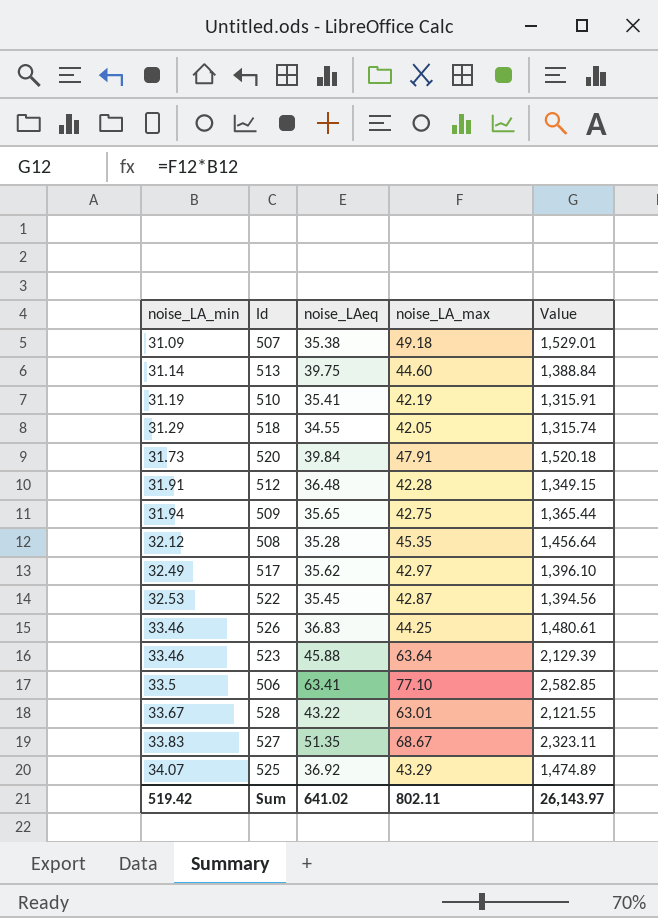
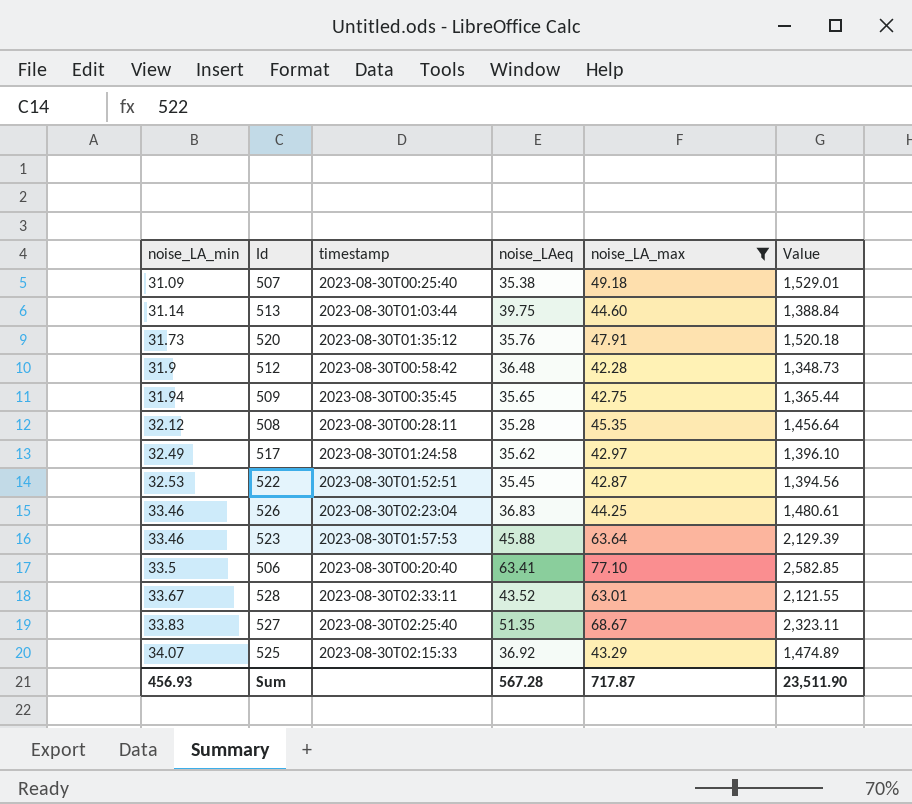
filter: none -> noise_LA_max >= 42.28
column timestamp | position: none -> 3
520 | noise_LAeq: 39.84 -> 35.76
512 | noise_LA_min: 31.91 -> 31.9
512 | Value: 1,349.15 -> 1,348.73
528 | noise_LAeq: 43.22 -> 43.52
Sum | noise_LA_min: 519.42 -> 456.93
Sum | noise_LAeq: 641.02 -> 567.28
Sum | noise_LA_max: 802.11 -> 717.87
Sum | Value: 26,143.97 -> 23,511.90

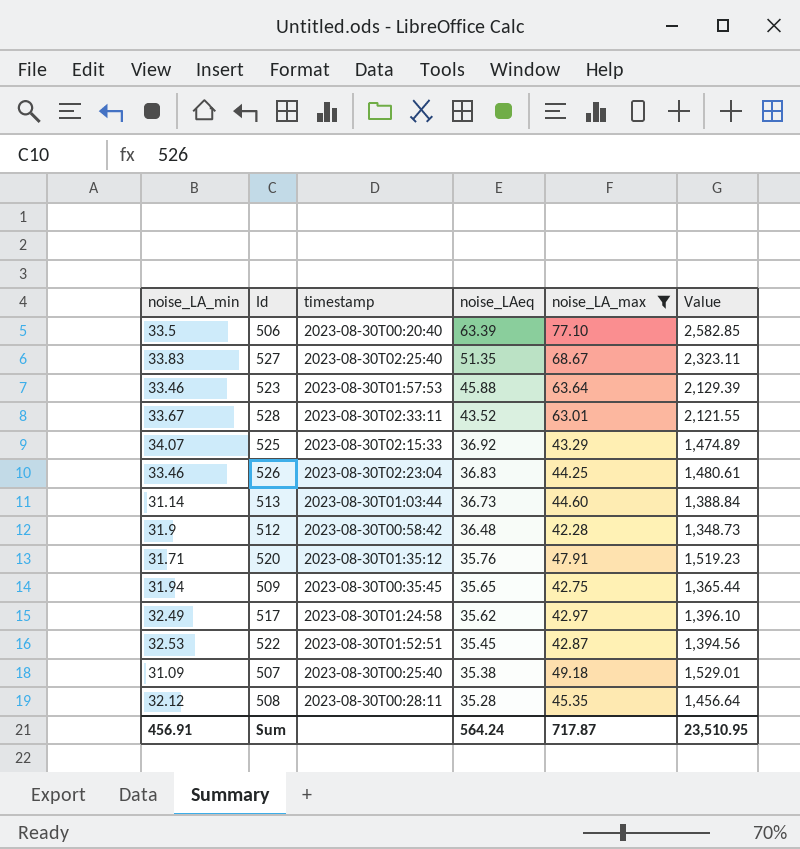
row order: noise_LA_min ascending -> noise_LAeq descending
506 | noise_LAeq: 63.41 -> 63.39
513 | noise_LAeq: 39.75 -> 36.73
520 | noise_LA_min: 31.73 -> 31.71
520 | Value: 1,520.18 -> 1,519.23
Sum | noise_LA_min: 456.93 -> 456.91
Sum | noise_LAeq: 567.28 -> 564.24
Sum | Value: 23,511.90 -> 23,510.95

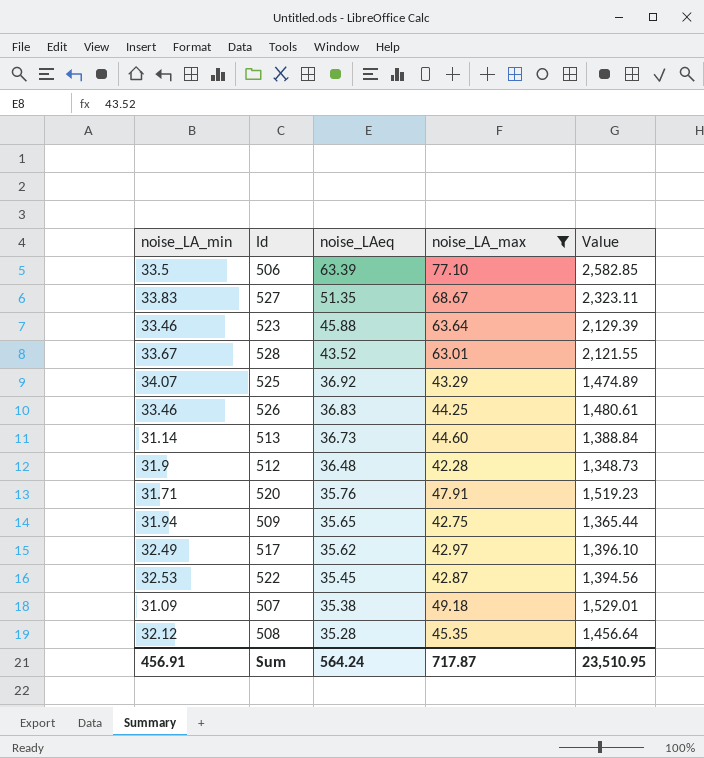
column timestamp | position: 3 -> none

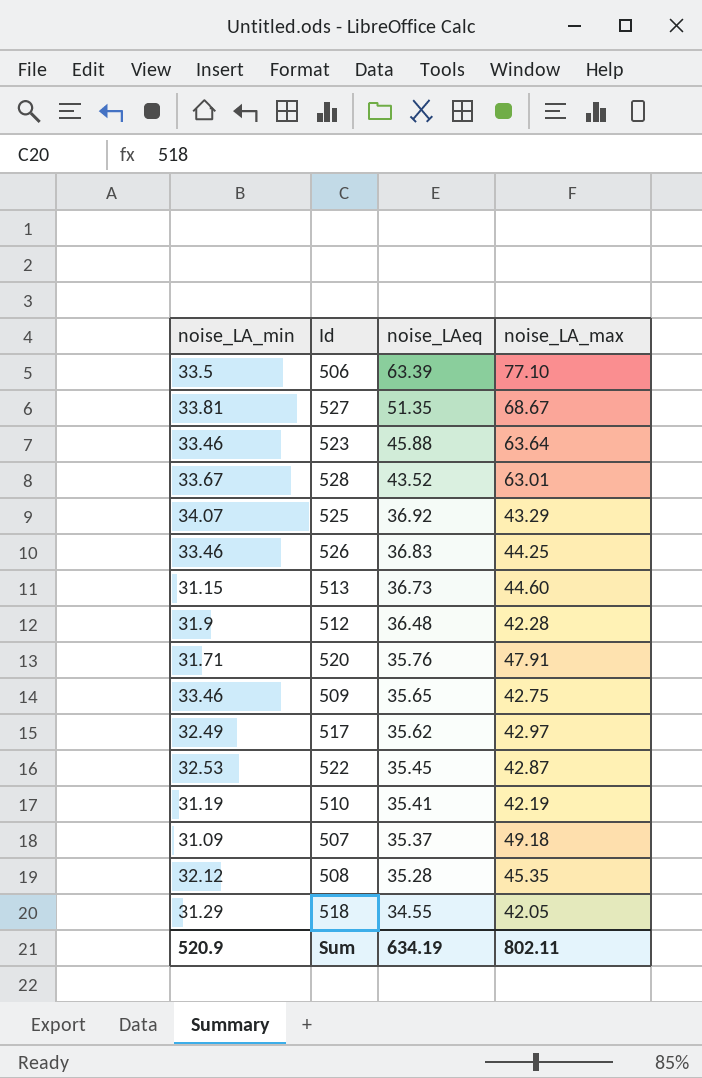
filter: noise_LA_max >= 42.28 -> none
column Value | formula: [noise_LA_min] * [noise_LA_max] -> none
527 | noise_LA_min: 33.83 -> 33.81
513 | noise_LA_min: 31.14 -> 31.15
509 | noise_LA_min: 31.94 -> 33.46
507 | noise_LAeq: 35.38 -> 35.37
Sum | noise_LA_min: 456.91 -> 520.9
Sum | noise_LAeq: 564.24 -> 634.19
Sum | noise_LA_max: 717.87 -> 802.11

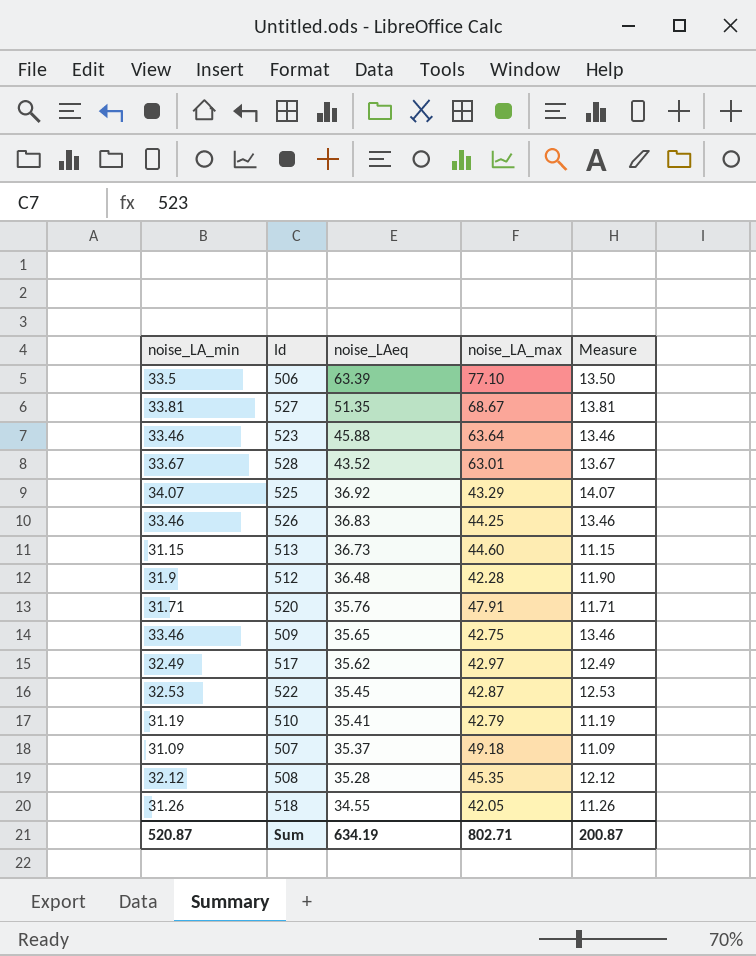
column Measure | formula: none -> [noise_LA_min] - 20
510 | noise_LA_max: 42.19 -> 42.79
518 | noise_LA_min: 31.29 -> 31.26
Sum | noise_LA_min: 520.9 -> 520.87
Sum | noise_LA_max: 802.11 -> 802.71

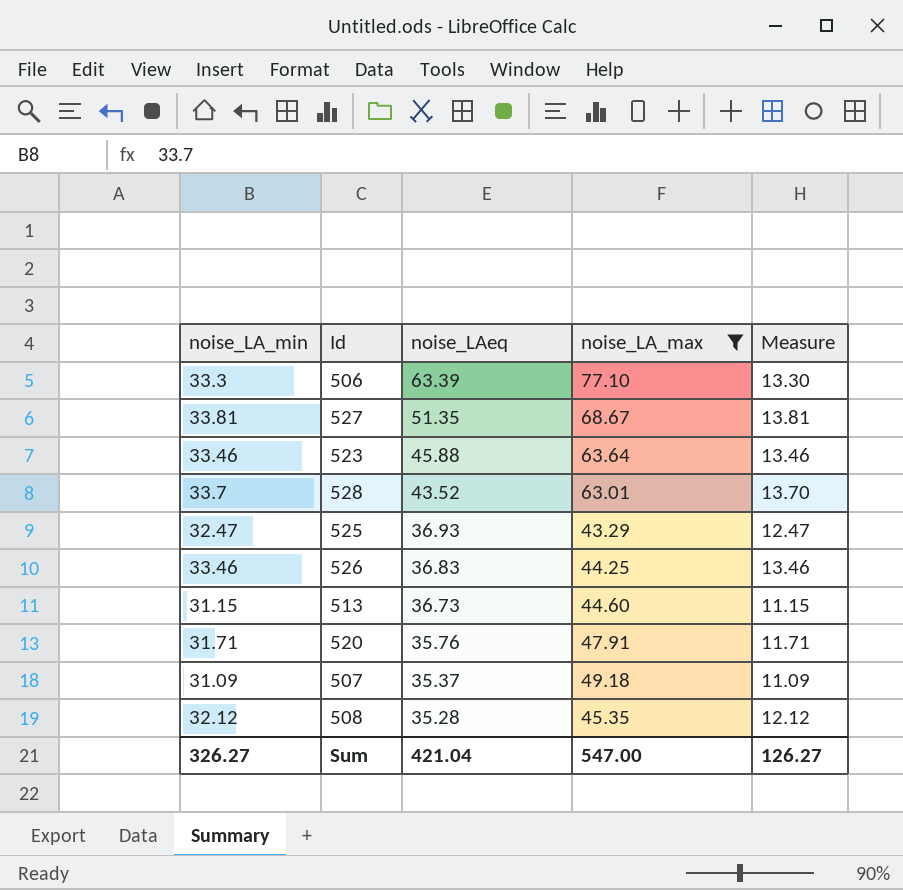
filter: none -> noise_LA_max >= 43.29
506 | noise_LA_min: 33.5 -> 33.3
506 | Measure: 13.50 -> 13.30
528 | noise_LA_min: 33.67 -> 33.7
528 | Measure: 13.67 -> 13.70
525 | noise_LA_min: 34.07 -> 32.47
525 | noise_LAeq: 36.92 -> 36.93
525 | Measure: 14.07 -> 12.47
Sum | noise_LA_min: 520.87 -> 326.27
Sum | noise_LAeq: 634.19 -> 421.04
Sum | noise_LA_max: 802.71 -> 547.00
Sum | Measure: 200.87 -> 126.27

